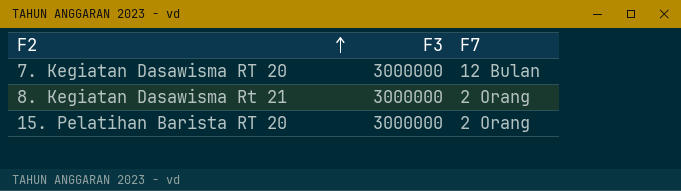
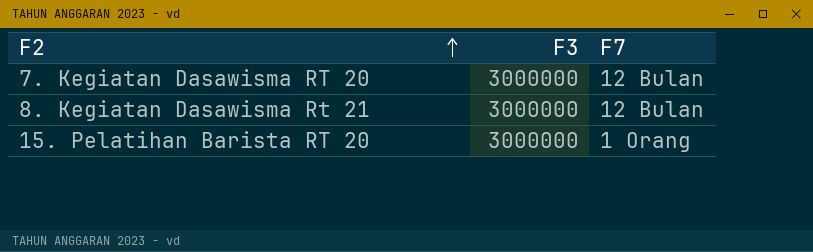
8. Kegiatan Dasawisma Rt 21 | F7: 2 Orang -> 12 Bulan
15. Pelatihan Barista RT 20 | F7: 2 Orang -> 1 Orang

